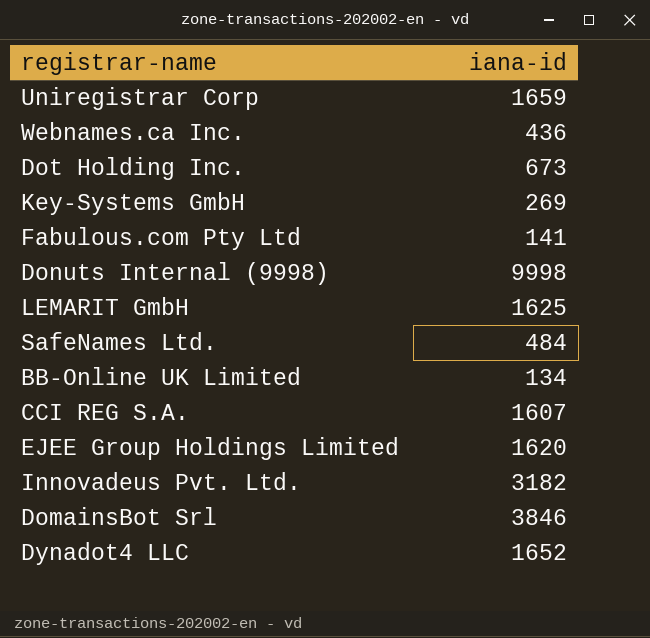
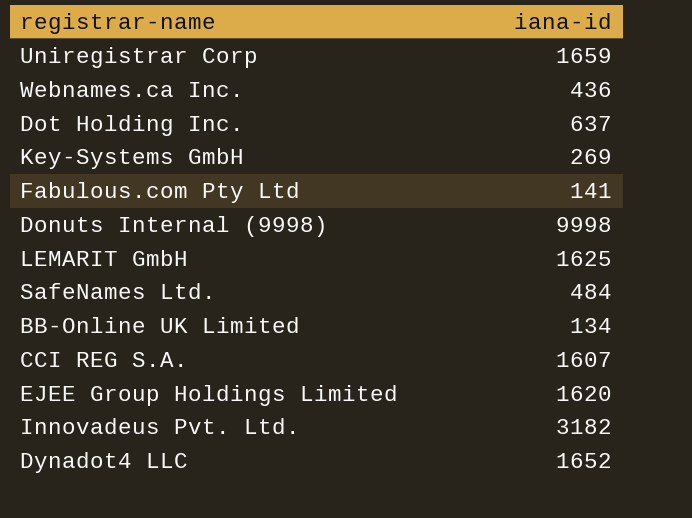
row DomainsBot Srl: 3846 -> none
Dot Holding Inc. | iana-id: 673 -> 637

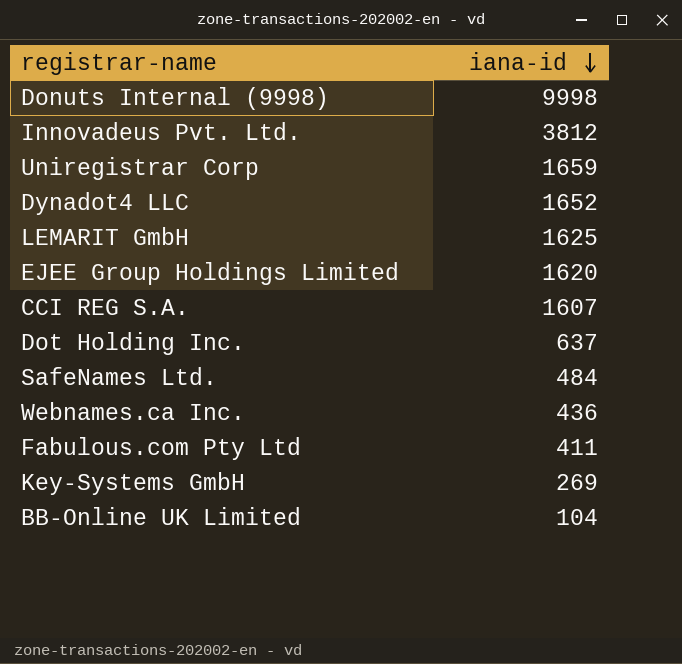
row order: none -> iana-id descending
Innovadeus Pvt. Ltd. | iana-id: 3182 -> 3812
Fabulous.com Pty Ltd | iana-id: 141 -> 411
BB-Online UK Limited | iana-id: 134 -> 104

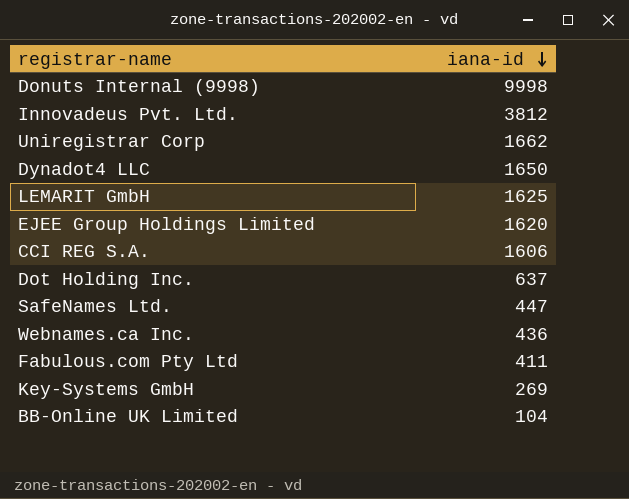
Uniregistrar Corp | iana-id: 1659 -> 1662
Dynadot4 LLC | iana-id: 1652 -> 1650
CCI REG S.A. | iana-id: 1607 -> 1606
SafeNames Ltd. | iana-id: 484 -> 447

